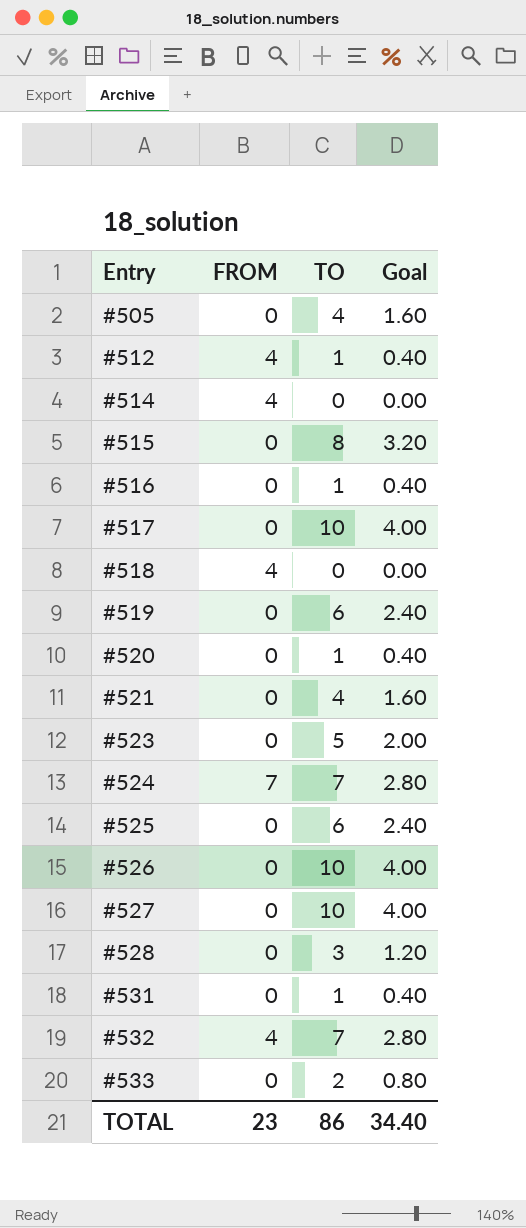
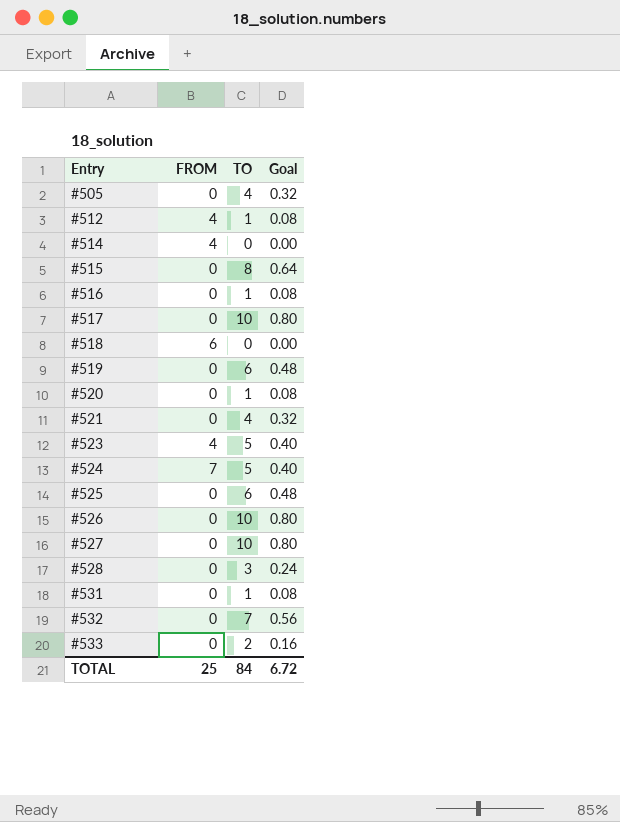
column Goal | formula: [TO] * 0.4 -> [TO] * 0.08
#518 | FROM: 4 -> 6
#523 | FROM: 0 -> 4
#524 | TO: 7 -> 5
#532 | FROM: 4 -> 0
TOTAL | FROM: 23 -> 25
TOTAL | TO: 86 -> 84
TOTAL | Goal: 34.40 -> 6.72

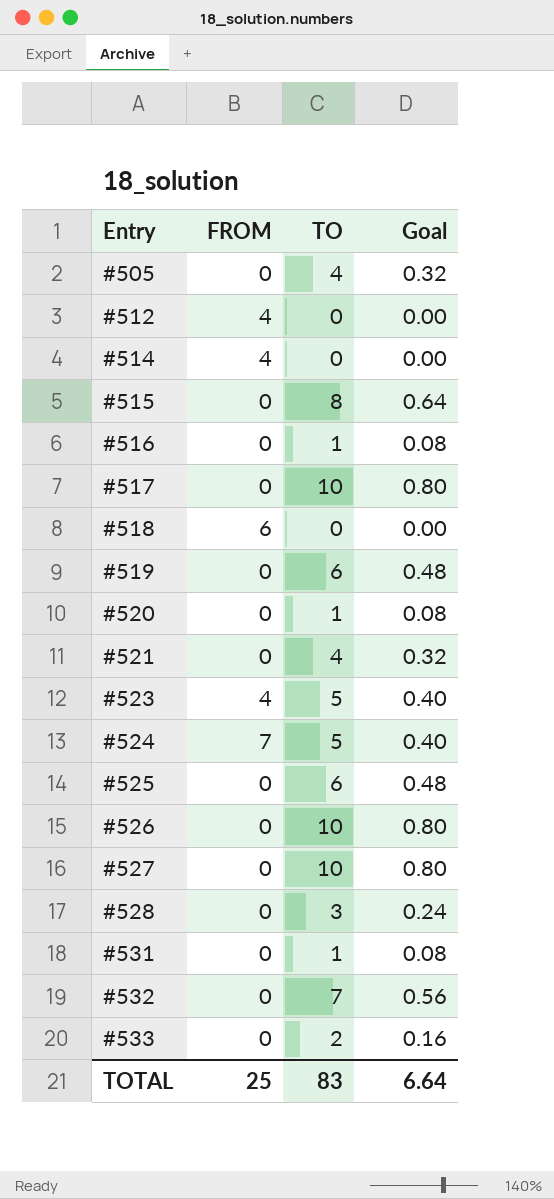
#512 | TO: 1 -> 0
#512 | Goal: 0.08 -> 0.00
TOTAL | TO: 84 -> 83
TOTAL | Goal: 6.72 -> 6.64

